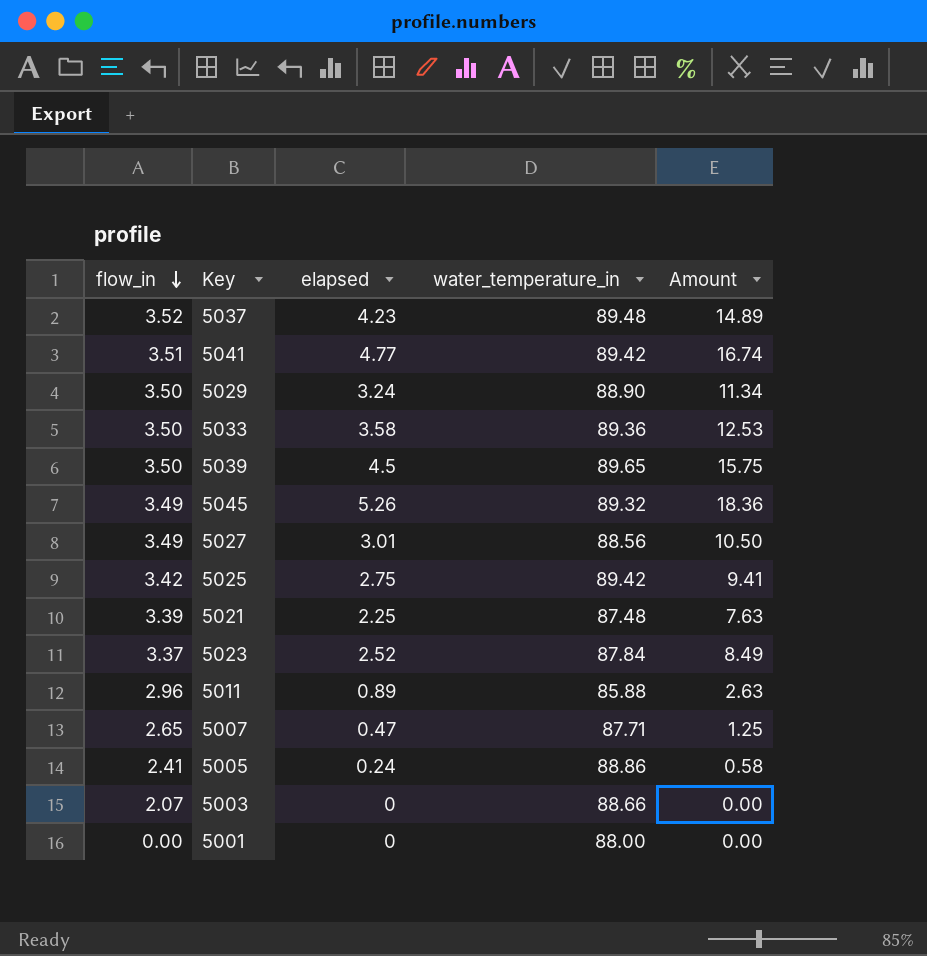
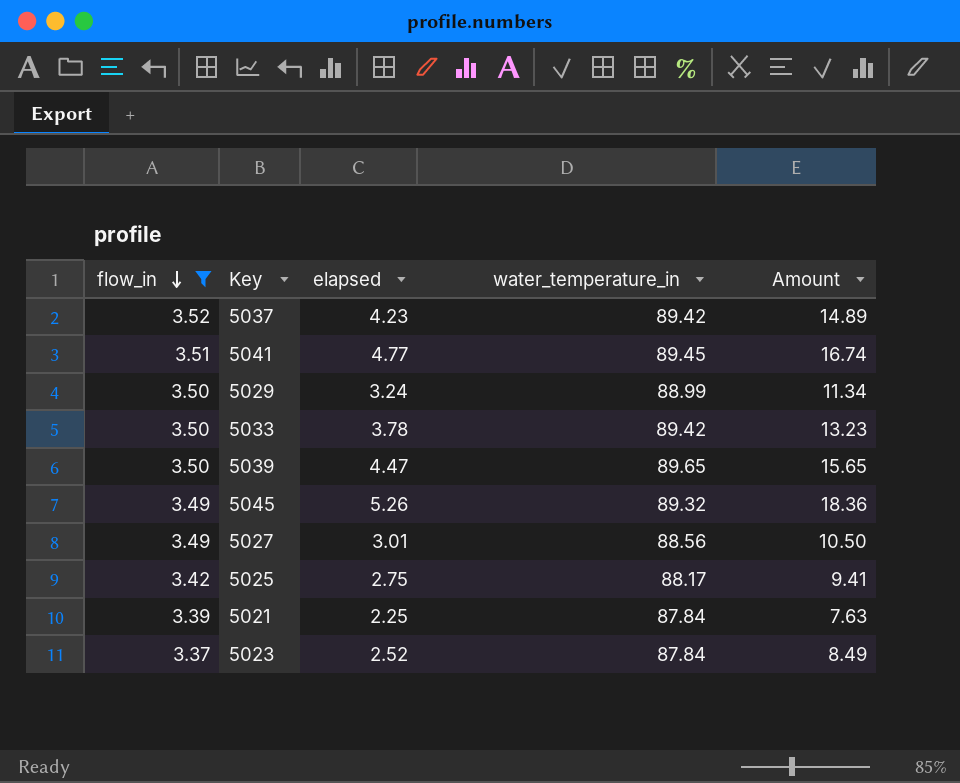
filter: none -> flow_in >= 3.37
5037 | water_temperature_in: 89.48 -> 89.42
5041 | water_temperature_in: 89.42 -> 89.45
5029 | water_temperature_in: 88.90 -> 88.99
5033 | elapsed: 3.58 -> 3.78
5033 | water_temperature_in: 89.36 -> 89.42
5033 | Amount: 12.53 -> 13.23
5039 | elapsed: 4.5 -> 4.47
5039 | Amount: 15.75 -> 15.65
5025 | water_temperature_in: 89.42 -> 88.17
5021 | water_temperature_in: 87.48 -> 87.84

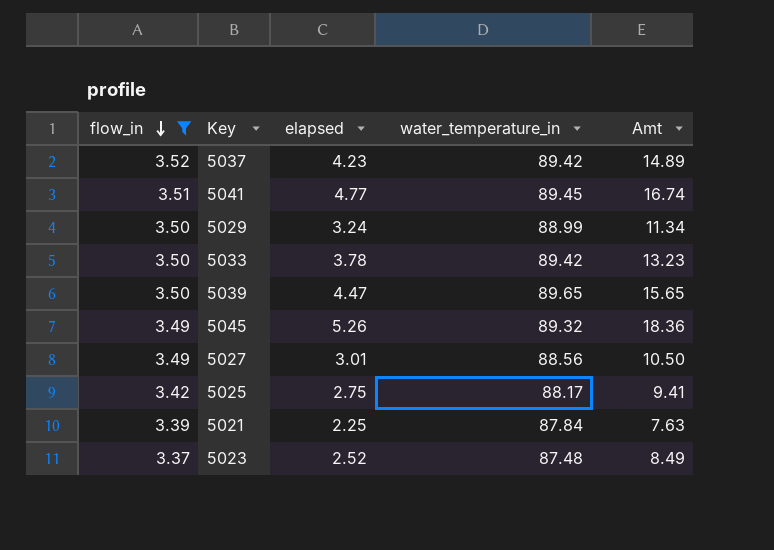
column name: Amount -> Amt
5023 | water_temperature_in: 87.84 -> 87.48

